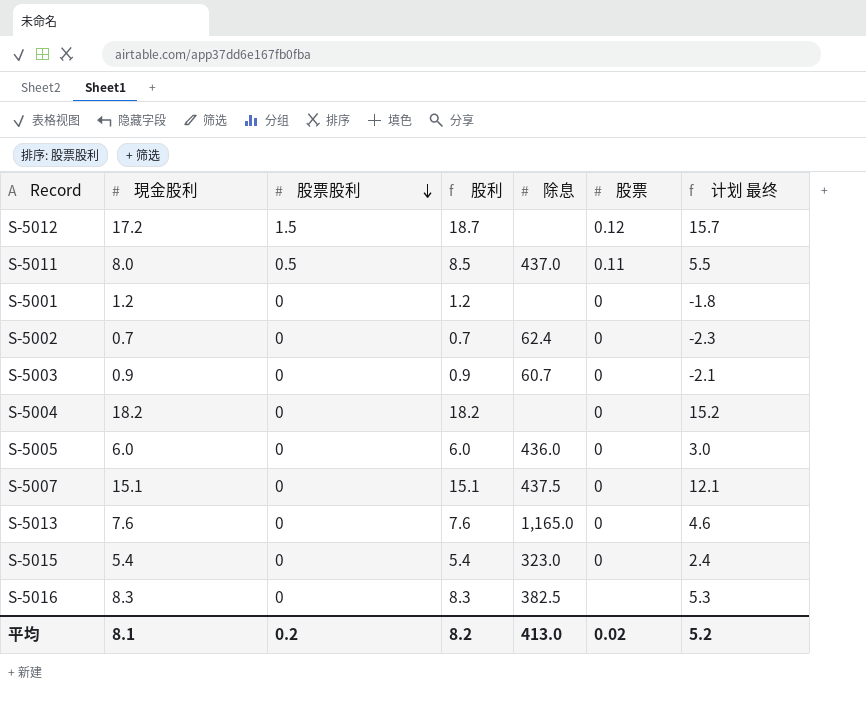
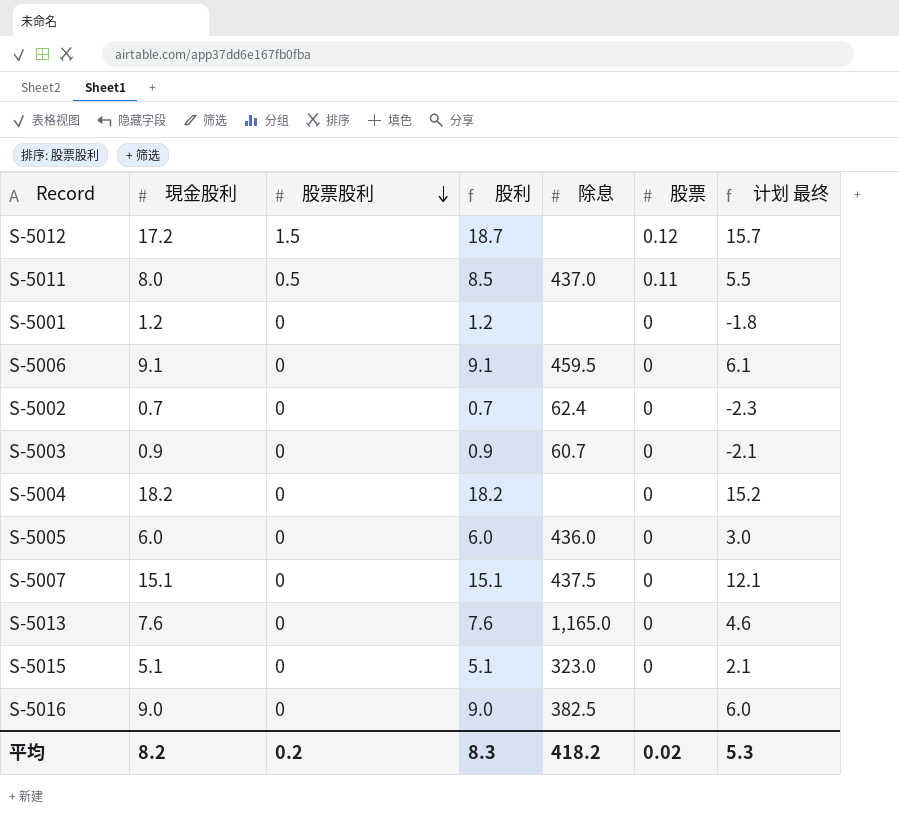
row S-5006: none -> 9.1 | 0 | 9.1 | 459.5 | 0 | 6.1
S-5015 | 現金股利: 5.4 -> 5.1
S-5015 | 股利: 5.4 -> 5.1
S-5015 | 计划 最终: 2.4 -> 2.1
S-5016 | 現金股利: 8.3 -> 9.0
S-5016 | 股利: 8.3 -> 9.0
S-5016 | 计划 最终: 5.3 -> 6.0
平均 | 現金股利: 8.1 -> 8.2
平均 | 股利: 8.2 -> 8.3
平均 | 除息: 413.0 -> 418.2
平均 | 计划 最终: 5.2 -> 5.3

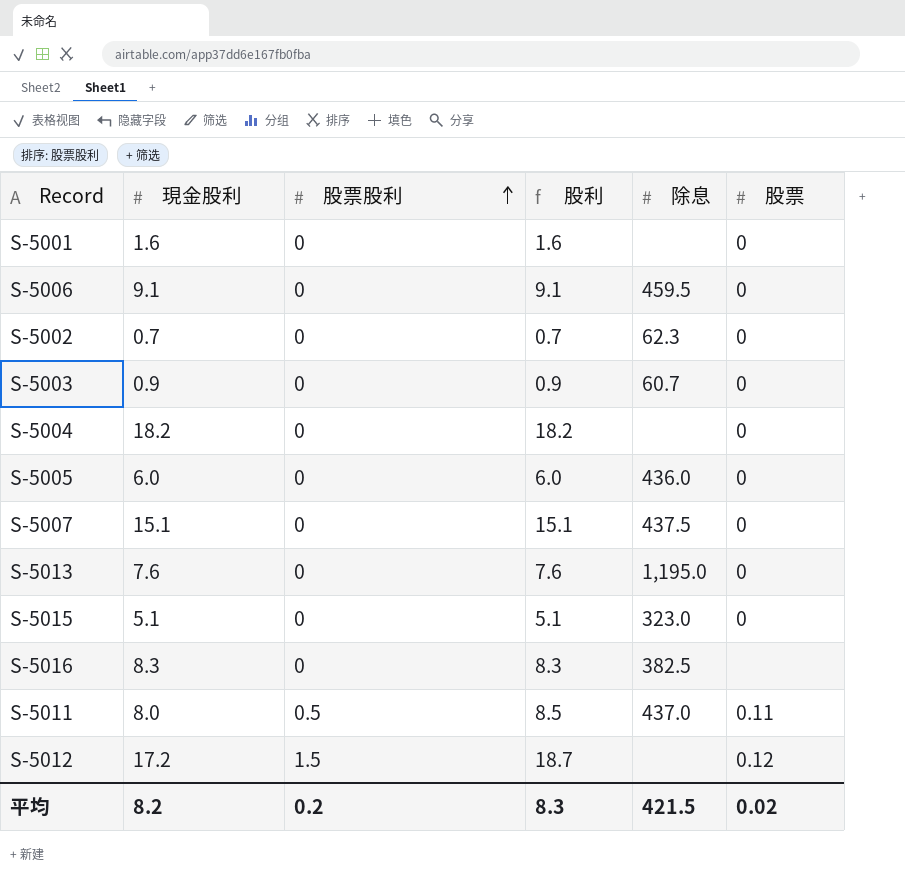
row order: 股票股利 descending -> 股票股利 ascending
column 计划 最终 | formula: [股利] - 3 -> none
S-5001 | 現金股利: 1.2 -> 1.6
S-5001 | 股利: 1.2 -> 1.6
S-5002 | 除息: 62.4 -> 62.3
S-5013 | 除息: 1,165.0 -> 1,195.0
S-5016 | 現金股利: 9.0 -> 8.3
S-5016 | 股利: 9.0 -> 8.3
平均 | 除息: 418.2 -> 421.5

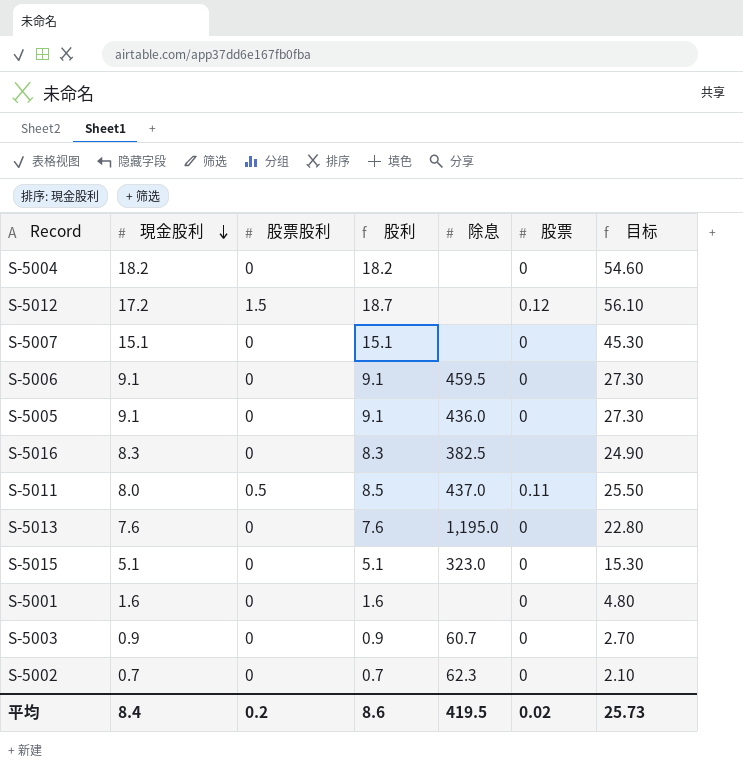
row order: 股票股利 ascending -> 現金股利 descending
column 目标 | formula: none -> [股利] * 3
S-5007 | 除息: 437.5 -> none
S-5005 | 現金股利: 6.0 -> 9.1
S-5005 | 股利: 6.0 -> 9.1
平均 | 現金股利: 8.2 -> 8.4
平均 | 股利: 8.3 -> 8.6
平均 | 除息: 421.5 -> 419.5

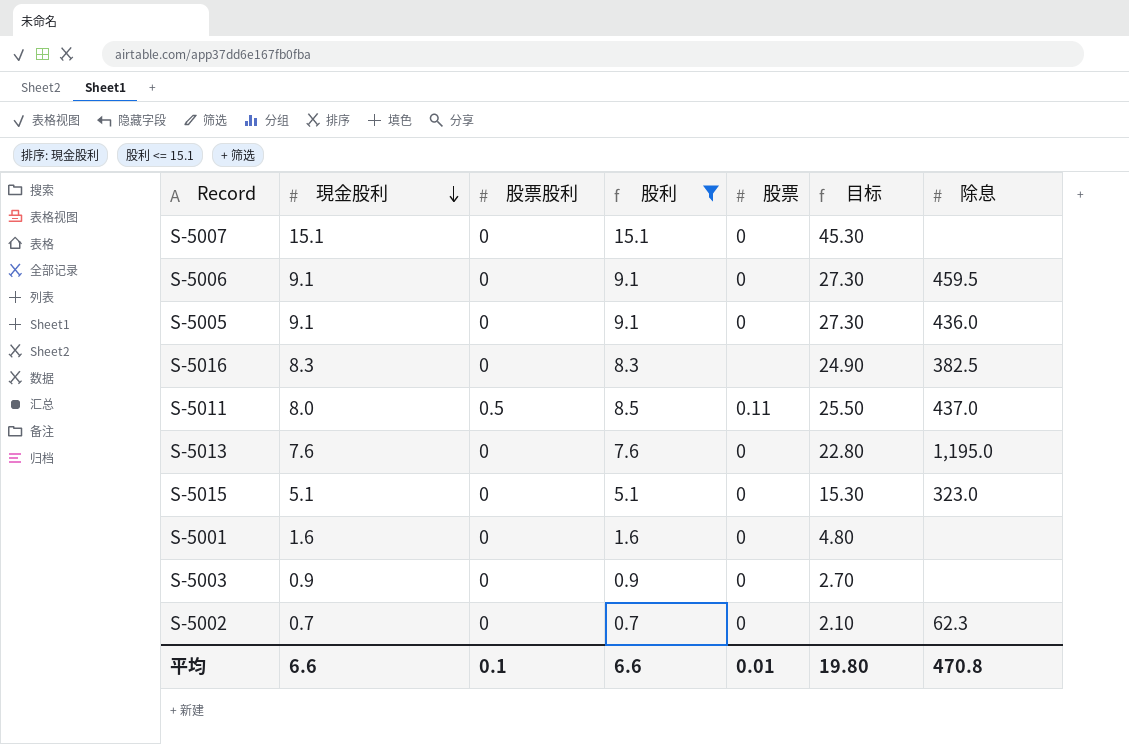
filter: none -> 股利 <= 15.1
column 除息 | position: 5 -> 7
S-5003 | 除息: 60.7 -> none
平均 | 現金股利: 8.4 -> 6.6
平均 | 股票股利: 0.2 -> 0.1
平均 | 股利: 8.6 -> 6.6
平均 | 股票: 0.02 -> 0.01
平均 | 目标: 25.73 -> 19.80
平均 | 除息: 419.5 -> 470.8

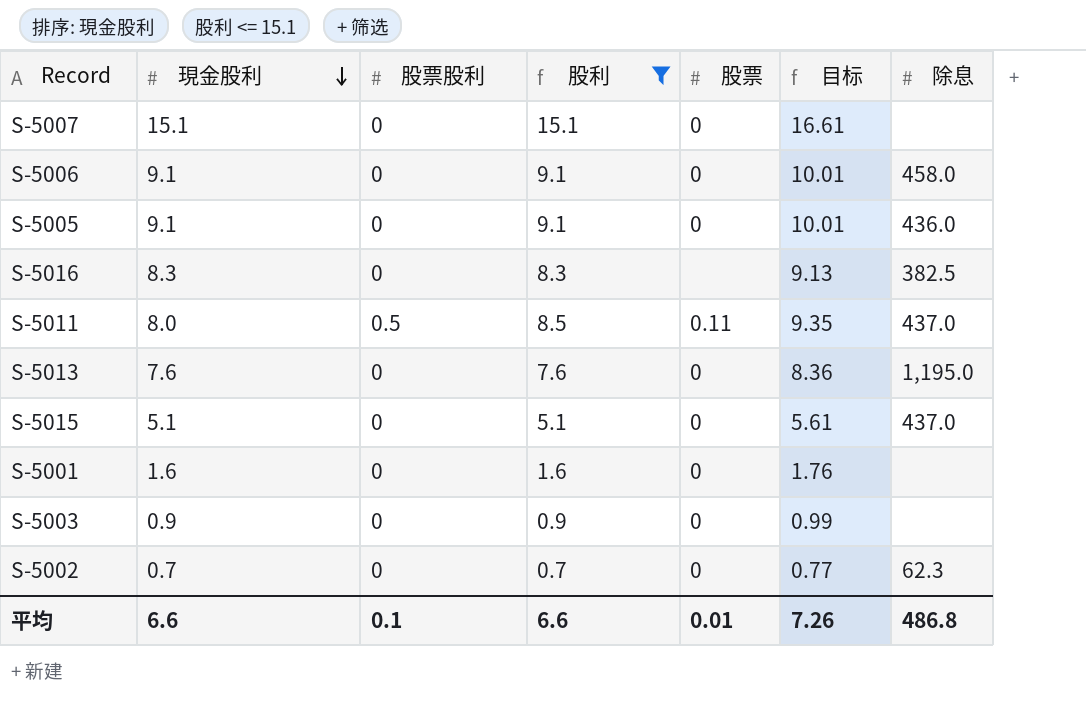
column 目标 | formula: [股利] * 3 -> [股利] * 1.1
S-5006 | 除息: 459.5 -> 458.0
S-5015 | 除息: 323.0 -> 437.0
平均 | 目标: 19.80 -> 7.26
平均 | 除息: 470.8 -> 486.8

